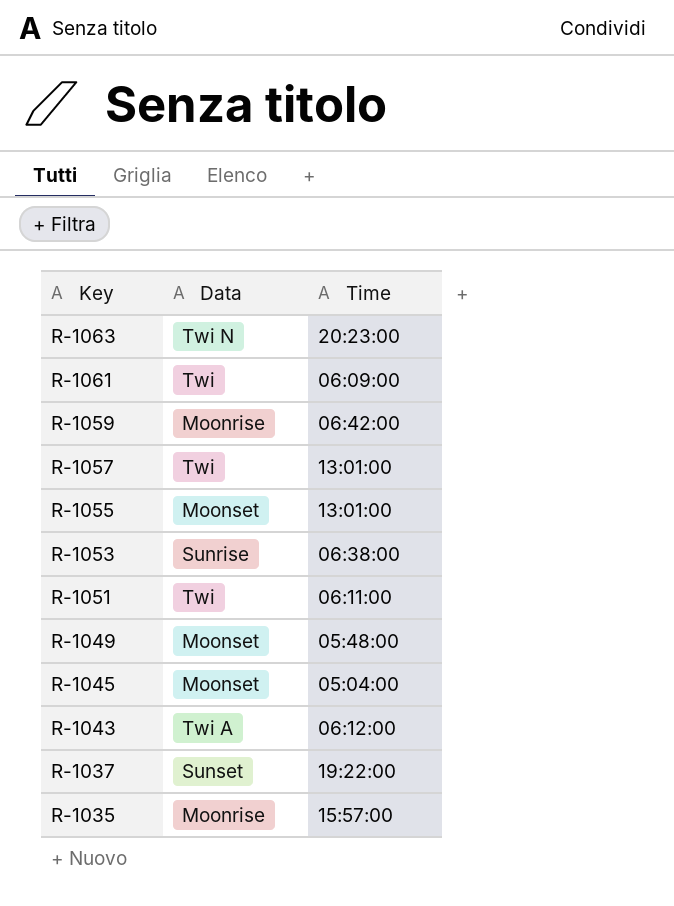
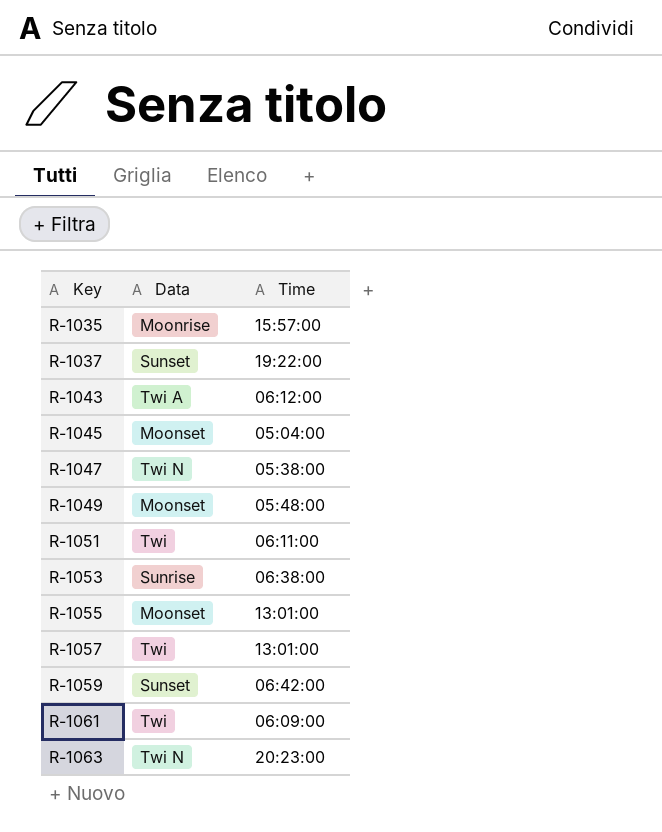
row order: Key descending -> Key ascending
row R-1047: none -> Twi N | 05:38:00
R-1059 | Data: Moonrise -> Sunset

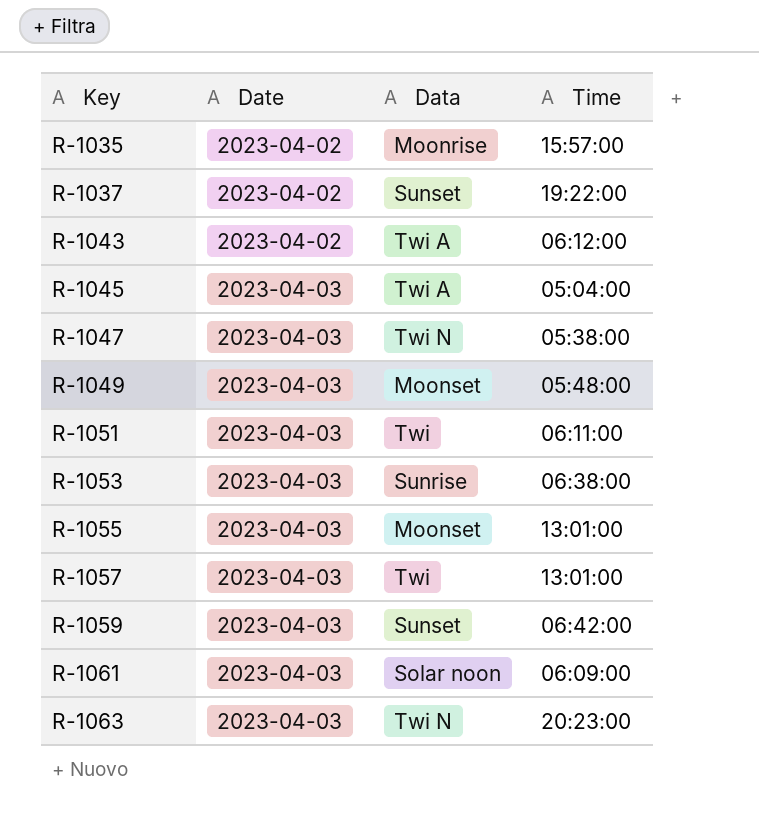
column Date | position: none -> 2
R-1045 | Data: Moonset -> Twi A
R-1061 | Data: Twi -> Solar noon

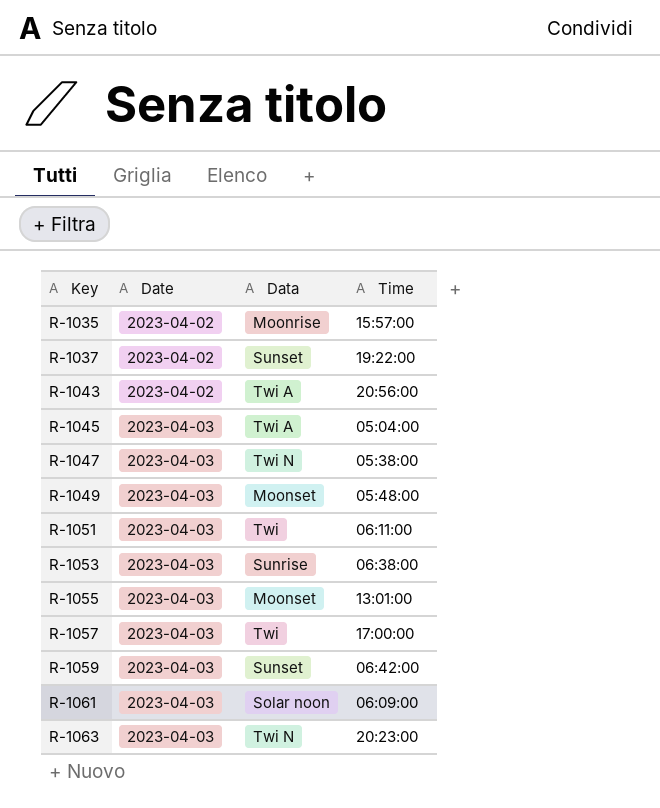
R-1043 | Time: 06:12:00 -> 20:56:00
R-1057 | Time: 13:01:00 -> 17:00:00

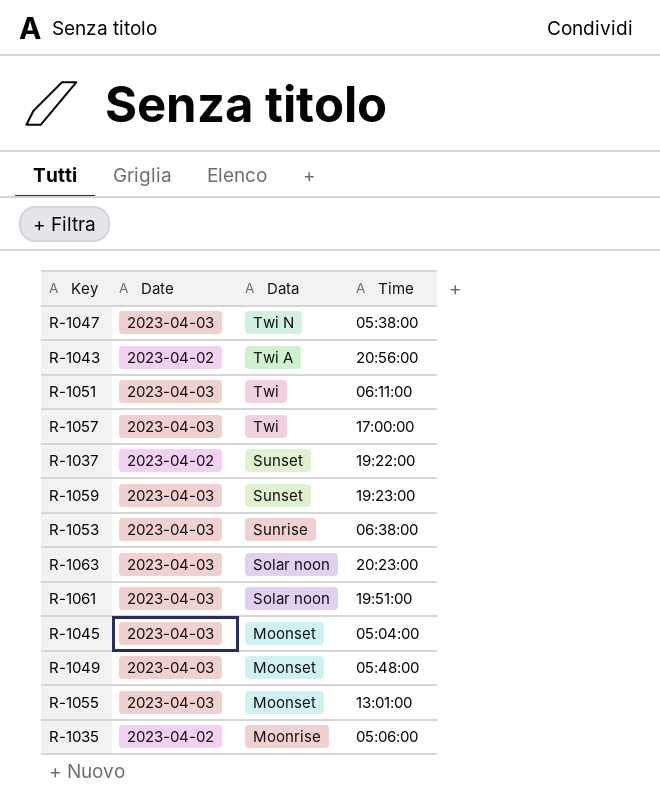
row order: Key ascending -> Data descending
R-1059 | Time: 06:42:00 -> 19:23:00
R-1063 | Data: Twi N -> Solar noon
R-1061 | Time: 06:09:00 -> 19:51:00
R-1045 | Data: Twi A -> Moonset
R-1035 | Time: 15:57:00 -> 05:06:00

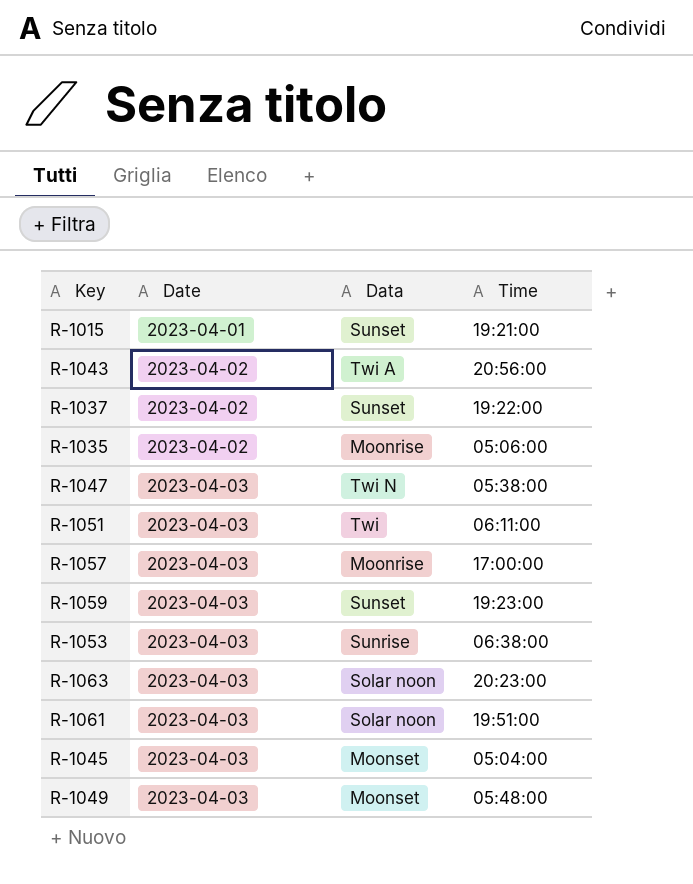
row order: Data descending -> Date ascending
row R-1055: 2023-04-03 | Moonset | 13:01:00 -> none
row R-1015: none -> 2023-04-01 | Sunset | 19:21:00
R-1057 | Data: Twi -> Moonrise

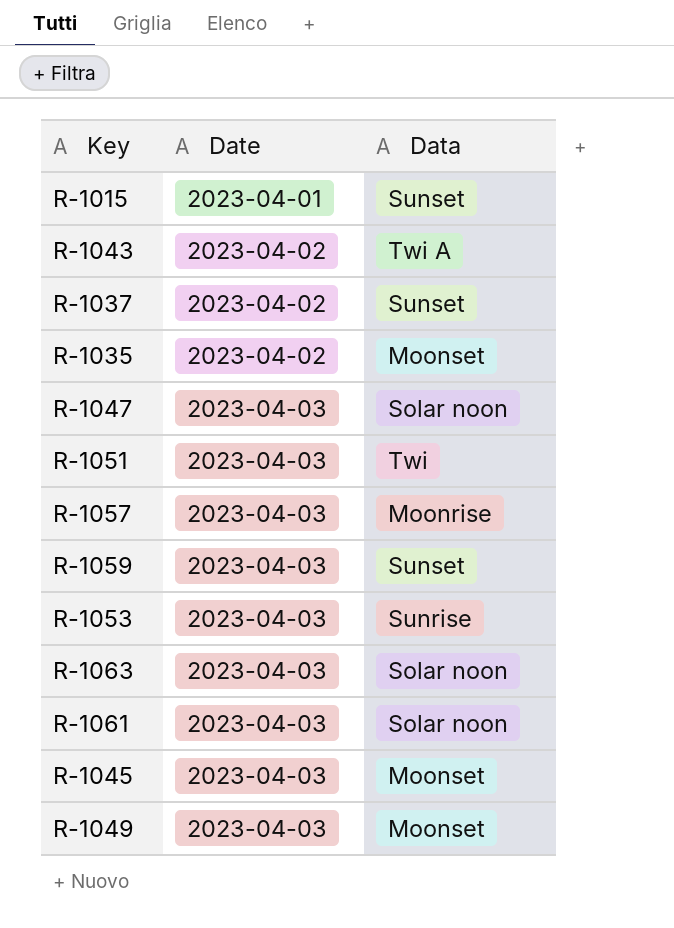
column Time | position: 4 -> none
R-1035 | Data: Moonrise -> Moonset
R-1047 | Data: Twi N -> Solar noon

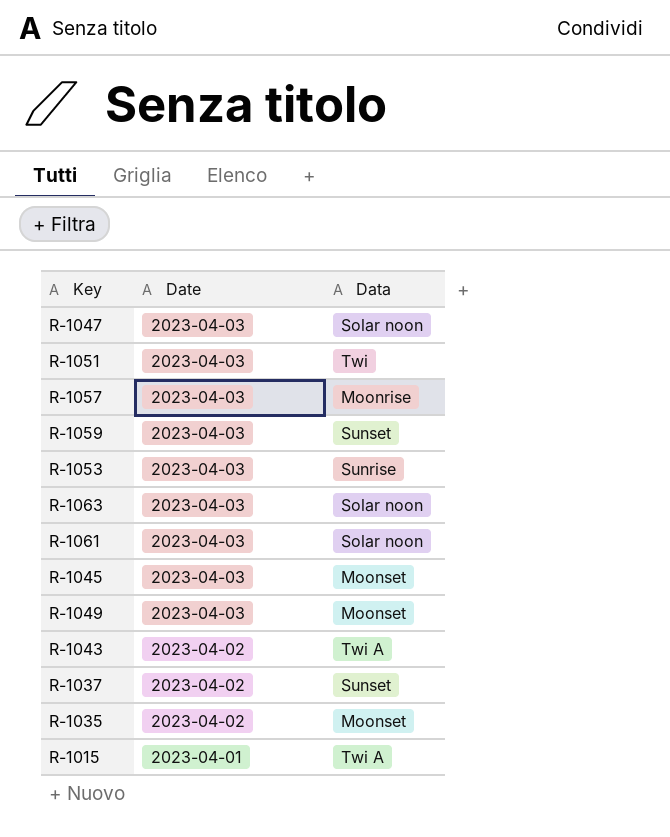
row order: Date ascending -> Date descending
R-1015 | Data: Sunset -> Twi A

